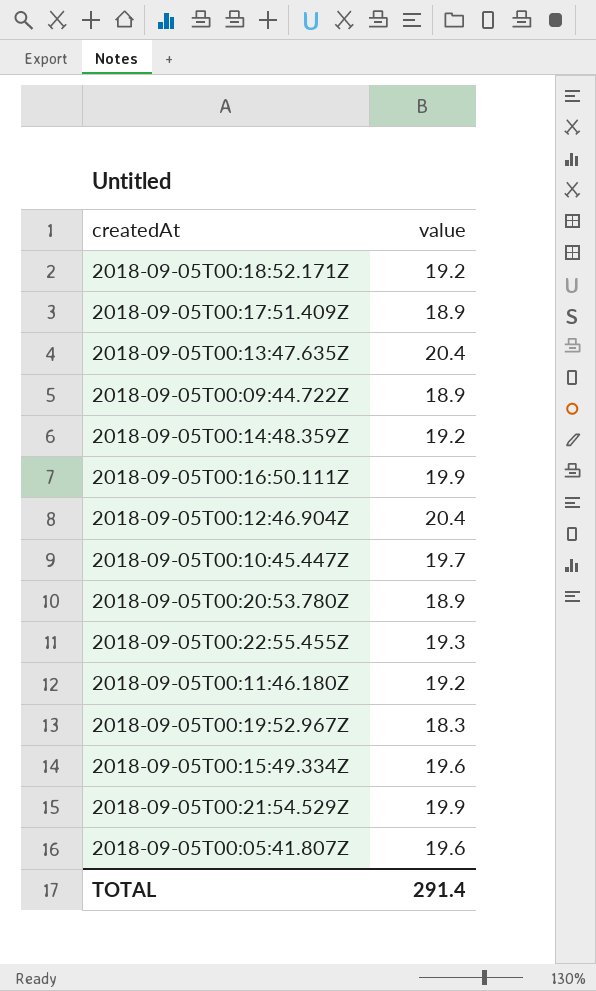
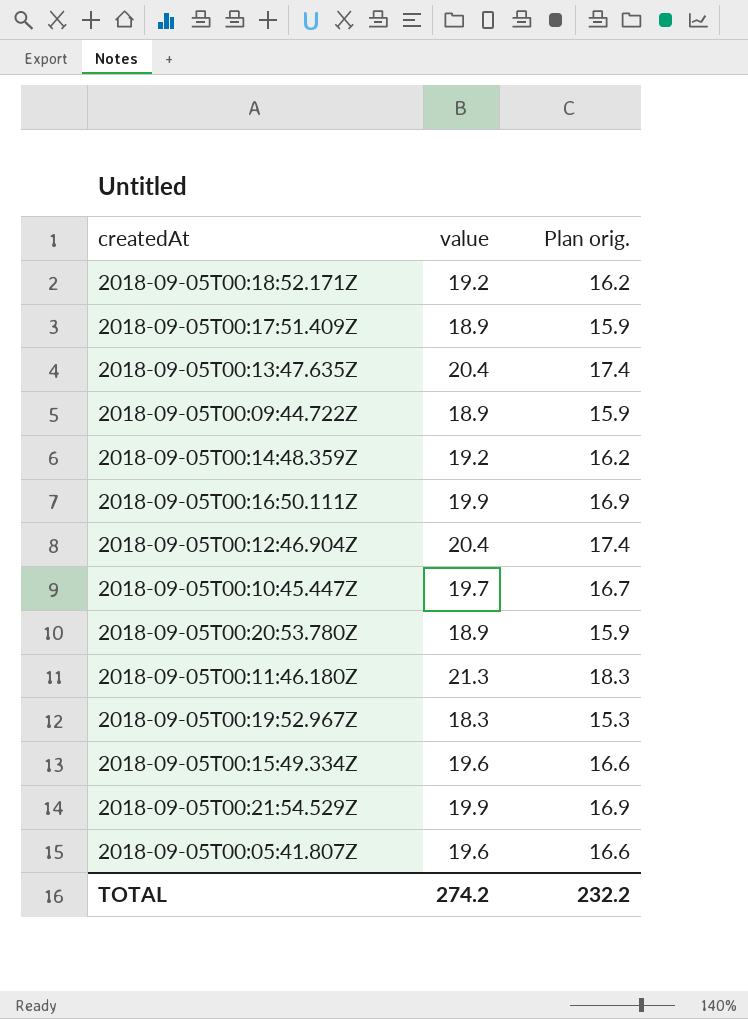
column Plan orig. | formula: none -> [value] - 3
row 2018-09-05T00:22:55.455Z: 19.3 -> none
2018-09-05T00:11:46.180Z | value: 19.2 -> 21.3
TOTAL | value: 291.4 -> 274.2

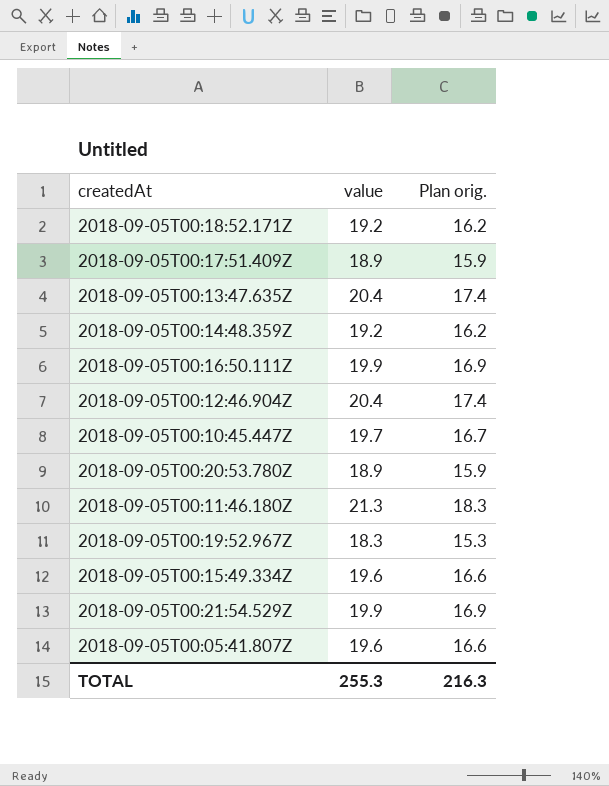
row 2018-09-05T00:09:44.722Z: 18.9 | 15.9 -> none
TOTAL | value: 274.2 -> 255.3
TOTAL | Plan orig.: 232.2 -> 216.3

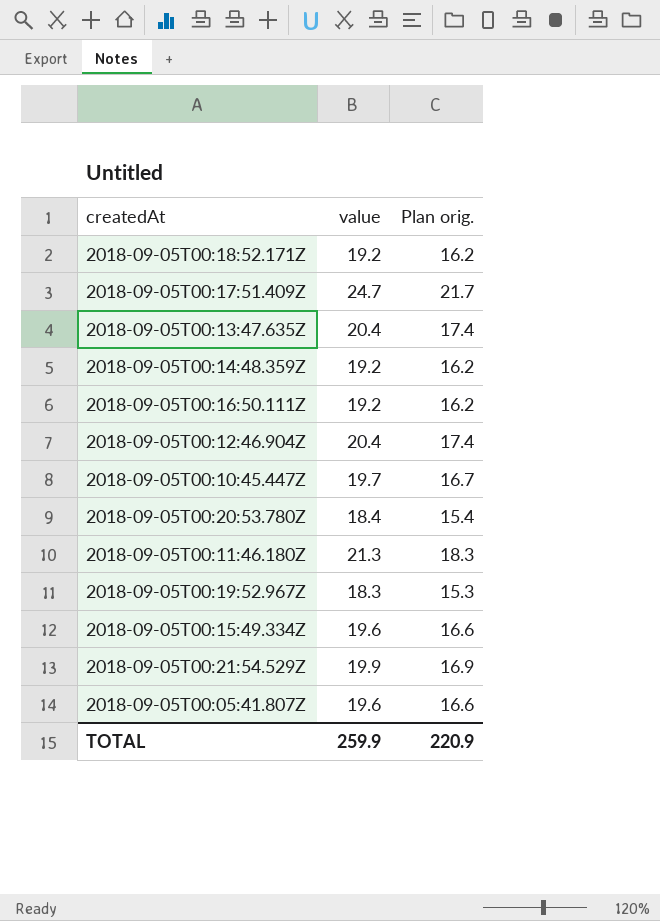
2018-09-05T00:17:51.409Z | value: 18.9 -> 24.7
2018-09-05T00:17:51.409Z | Plan orig.: 15.9 -> 21.7
2018-09-05T00:16:50.111Z | value: 19.9 -> 19.2
2018-09-05T00:16:50.111Z | Plan orig.: 16.9 -> 16.2
2018-09-05T00:20:53.780Z | value: 18.9 -> 18.4
2018-09-05T00:20:53.780Z | Plan orig.: 15.9 -> 15.4
TOTAL | value: 255.3 -> 259.9
TOTAL | Plan orig.: 216.3 -> 220.9

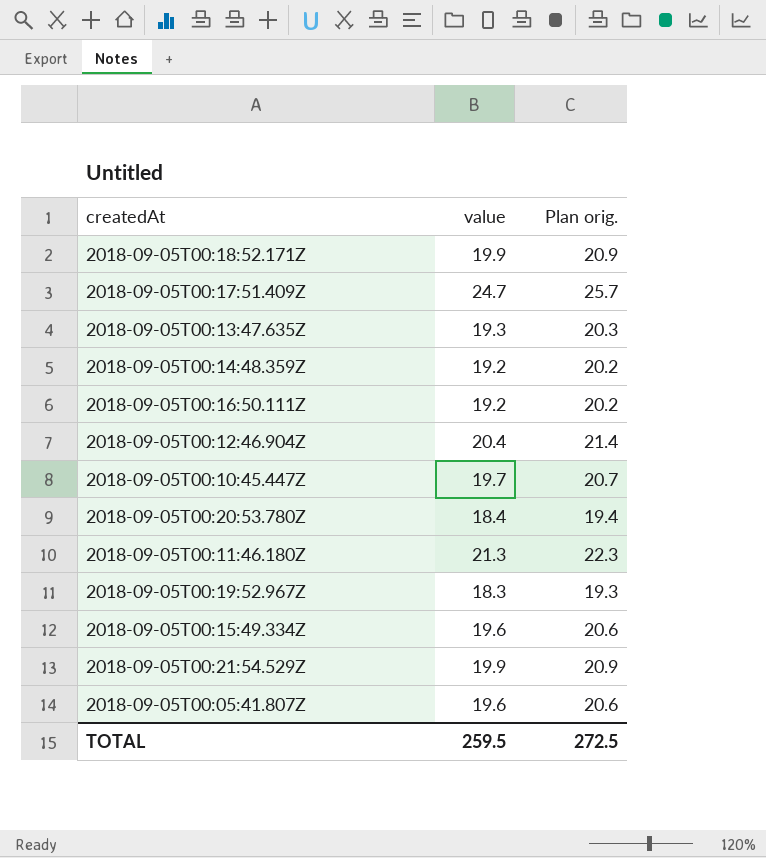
column Plan orig. | formula: [value] - 3 -> [value] + 1
2018-09-05T00:18:52.171Z | value: 19.2 -> 19.9
2018-09-05T00:13:47.635Z | value: 20.4 -> 19.3
TOTAL | value: 259.9 -> 259.5
TOTAL | Plan orig.: 220.9 -> 272.5

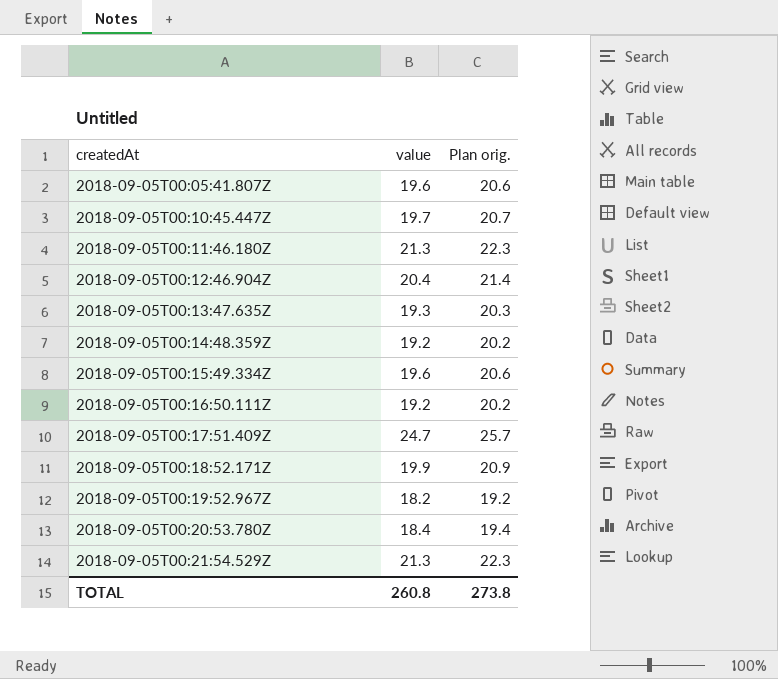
row order: none -> createdAt ascending
2018-09-05T00:19:52.967Z | value: 18.3 -> 18.2
2018-09-05T00:19:52.967Z | Plan orig.: 19.3 -> 19.2
2018-09-05T00:21:54.529Z | value: 19.9 -> 21.3
2018-09-05T00:21:54.529Z | Plan orig.: 20.9 -> 22.3
TOTAL | value: 259.5 -> 260.8
TOTAL | Plan orig.: 272.5 -> 273.8

